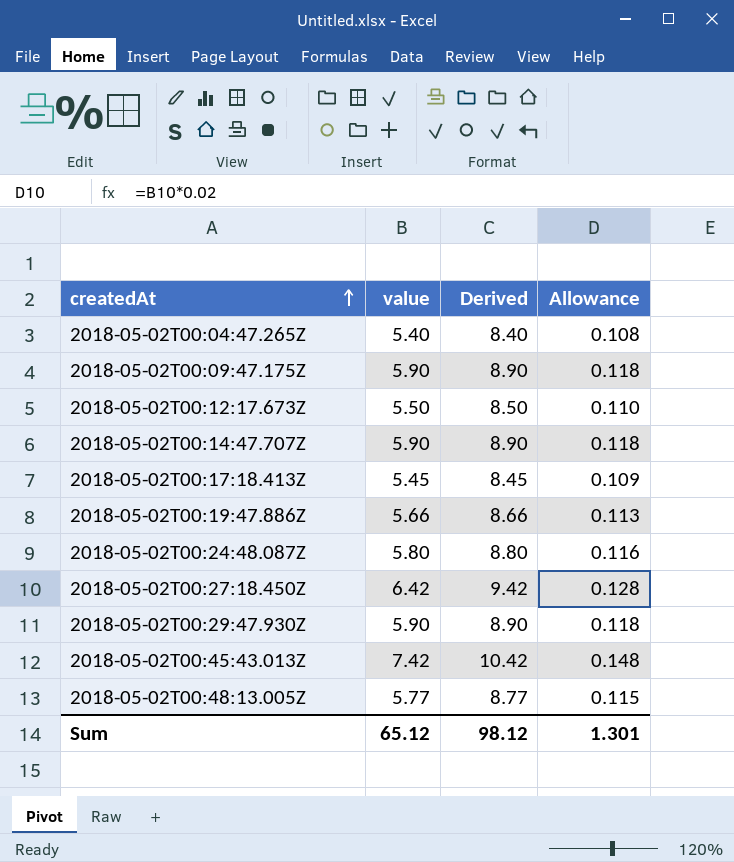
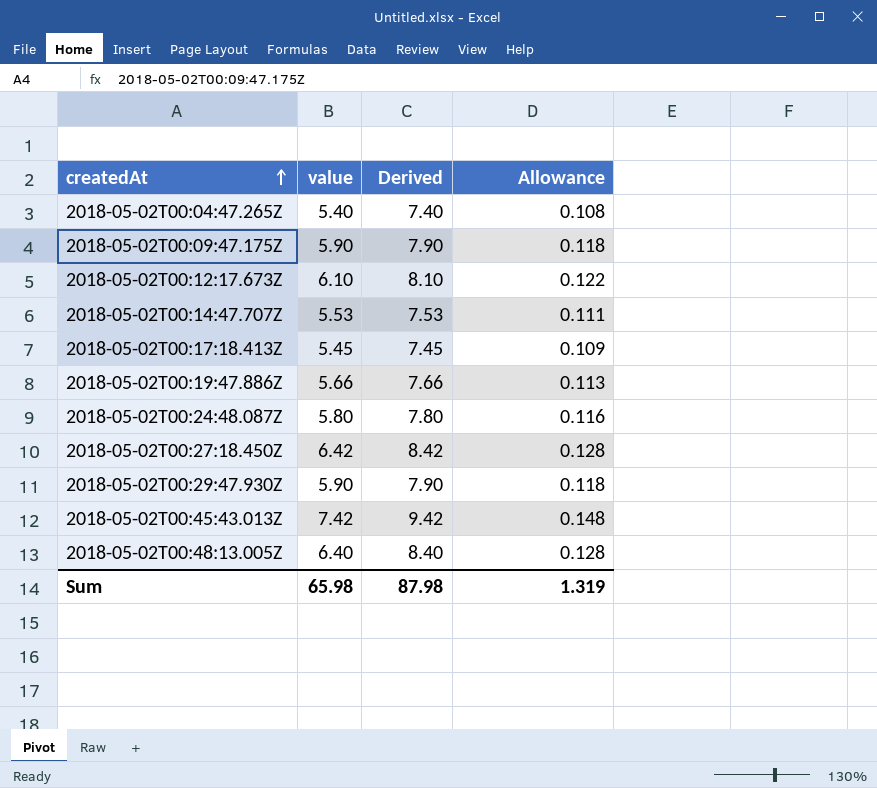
column Derived | formula: [value] + 3 -> [value] + 2
2018-05-02T00:12:17.673Z | value: 5.50 -> 6.10
2018-05-02T00:12:17.673Z | Allowance: 0.110 -> 0.122
2018-05-02T00:14:47.707Z | value: 5.90 -> 5.53
2018-05-02T00:14:47.707Z | Allowance: 0.118 -> 0.111
2018-05-02T00:48:13.005Z | value: 5.77 -> 6.40
2018-05-02T00:48:13.005Z | Allowance: 0.115 -> 0.128
Sum | value: 65.12 -> 65.98
Sum | Derived: 98.12 -> 87.98
Sum | Allowance: 1.301 -> 1.319

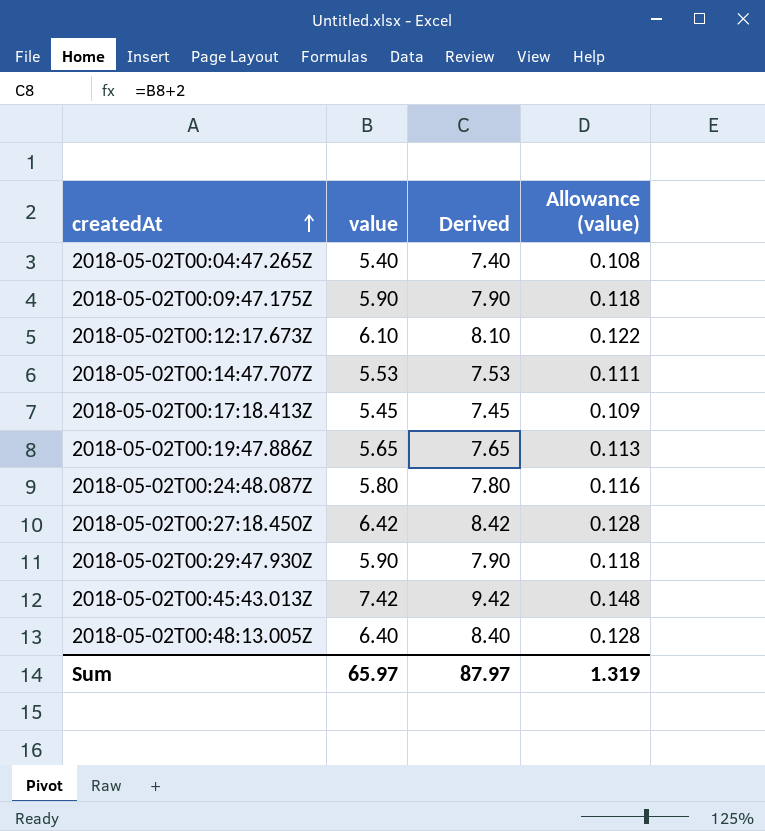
column name: Allowance -> Allowance (value)
2018-05-02T00:19:47.886Z | value: 5.66 -> 5.65
2018-05-02T00:19:47.886Z | Derived: 7.66 -> 7.65
Sum | value: 65.98 -> 65.97
Sum | Derived: 87.98 -> 87.97

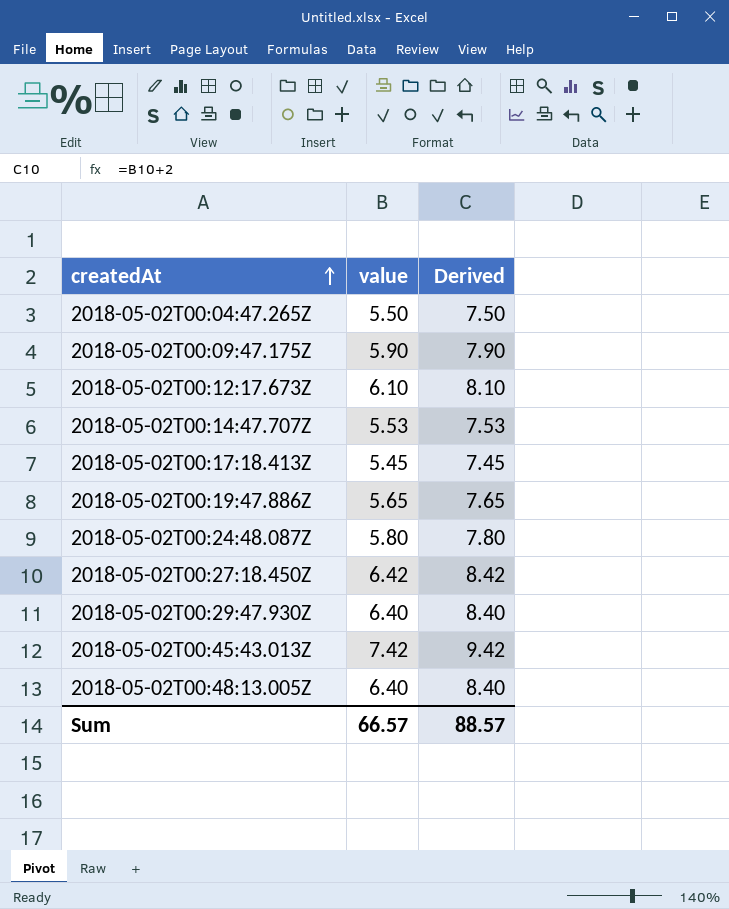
column Allowance (value) | formula: [value] * 0.02 -> none
2018-05-02T00:04:47.265Z | value: 5.40 -> 5.50
2018-05-02T00:04:47.265Z | Derived: 7.40 -> 7.50
2018-05-02T00:29:47.930Z | value: 5.90 -> 6.40
2018-05-02T00:29:47.930Z | Derived: 7.90 -> 8.40
Sum | value: 65.97 -> 66.57
Sum | Derived: 87.97 -> 88.57

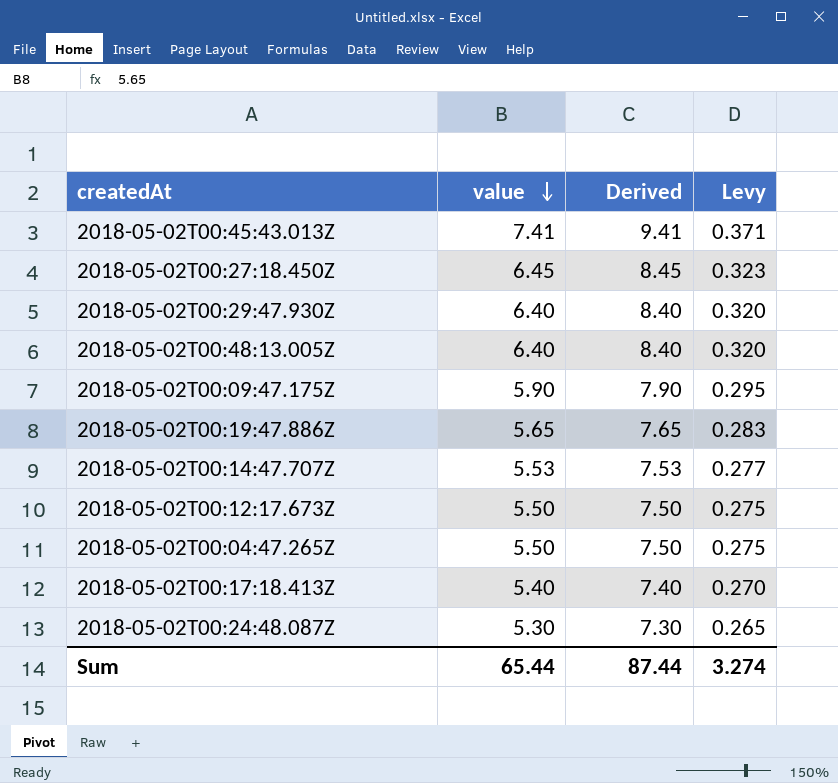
row order: createdAt ascending -> value descending
column Levy | formula: none -> [value] * 0.05
2018-05-02T00:45:43.013Z | value: 7.42 -> 7.41
2018-05-02T00:45:43.013Z | Derived: 9.42 -> 9.41
2018-05-02T00:27:18.450Z | value: 6.42 -> 6.45
2018-05-02T00:27:18.450Z | Derived: 8.42 -> 8.45
2018-05-02T00:12:17.673Z | value: 6.10 -> 5.50
2018-05-02T00:12:17.673Z | Derived: 8.10 -> 7.50
2018-05-02T00:17:18.413Z | value: 5.45 -> 5.40
2018-05-02T00:17:18.413Z | Derived: 7.45 -> 7.40
2018-05-02T00:24:48.087Z | value: 5.80 -> 5.30
2018-05-02T00:24:48.087Z | Derived: 7.80 -> 7.30
Sum | value: 66.57 -> 65.44
Sum | Derived: 88.57 -> 87.44

